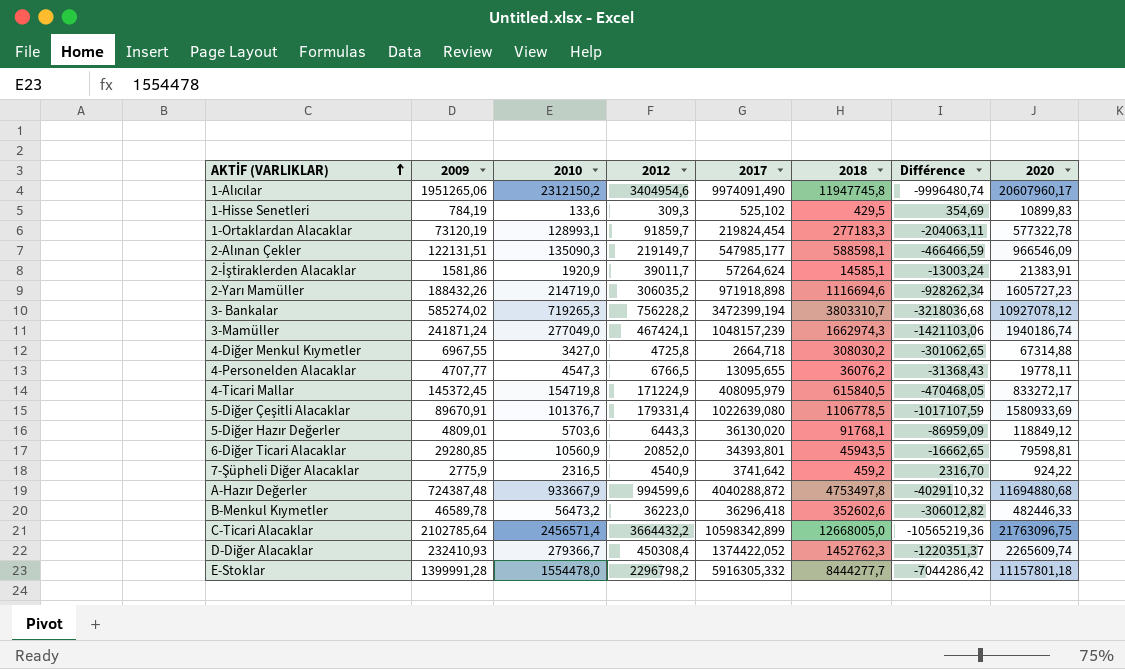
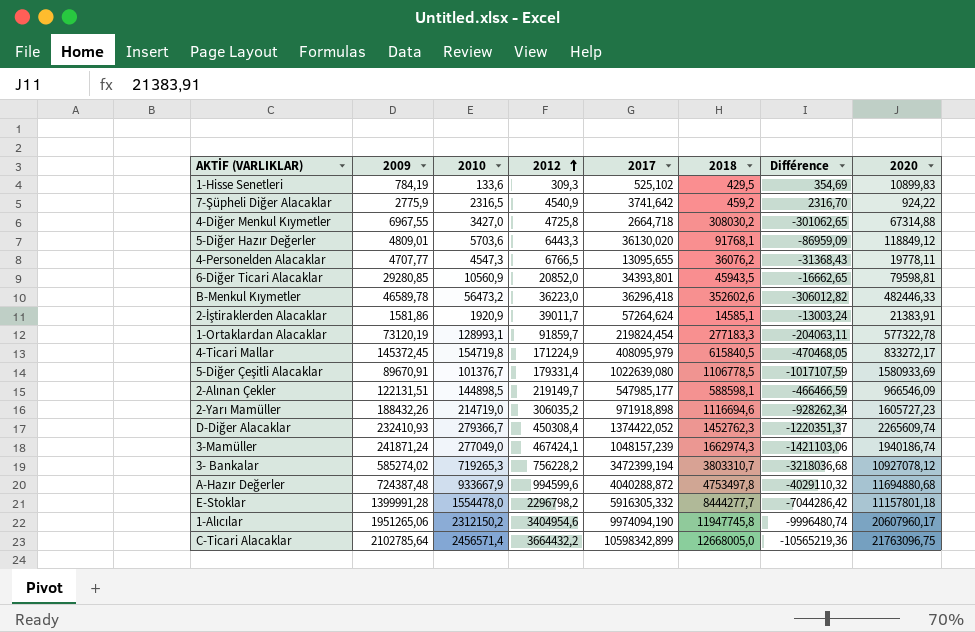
row order: AKTİF (VARLIKLAR) ascending -> 2012 ascending
2-Alınan Çekler | 2010: 135090,3 -> 144898,5
1-Alıcılar | 2017: 9974091,490 -> 9974094,190

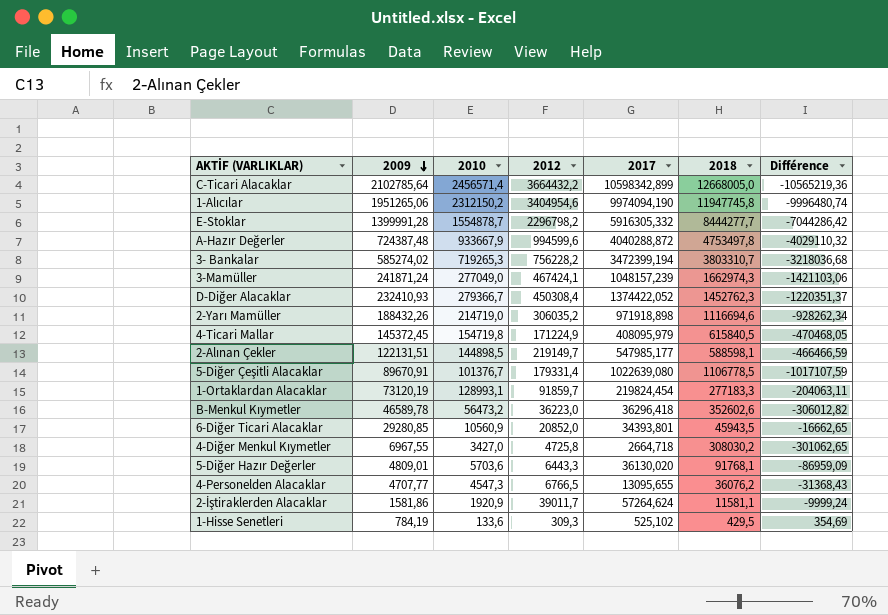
row order: 2012 ascending -> 2009 descending
column 2020 | position: 8 -> none
row 7-Şüpheli Diğer Alacaklar: 2775,9 | 2316,5 | 4540,9 | 3741,642 | 459,2 | 2316,70 | 924,22 -> none
E-Stoklar | 2010: 1554478,0 -> 1554878,7
2-İştiraklerden Alacaklar | 2018: 14585,1 -> 11581,1
2-İştiraklerden Alacaklar | Différence: -13003,24 -> -9999,24

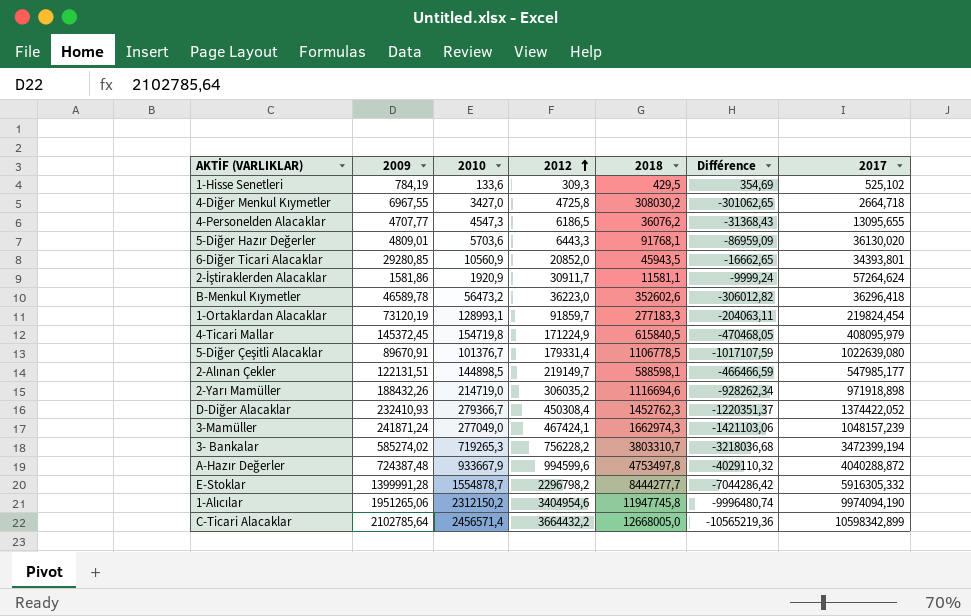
row order: 2009 descending -> 2012 ascending
column 2017 | position: 5 -> 7
4-Personelden Alacaklar | 2012: 6766,5 -> 6186,5
2-İştiraklerden Alacaklar | 2012: 39011,7 -> 30911,7

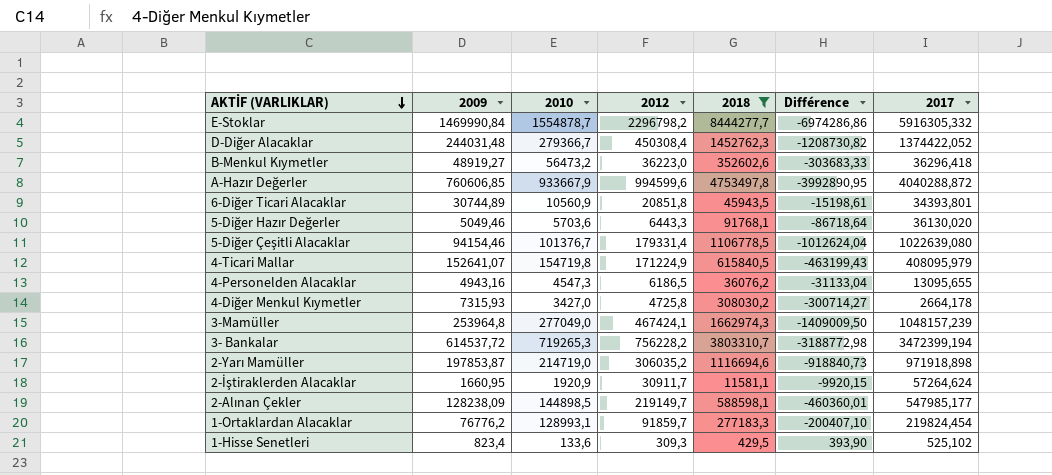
filter: none -> 2018 <= 8444277,7
row order: 2012 ascending -> AKTİF (VARLIKLAR) descending
E-Stoklar | 2009: 1399991,28 -> 1469990,84
E-Stoklar | Différence: -7044286,42 -> -6974286,86
D-Diğer Alacaklar | 2009: 232410,93 -> 244031,48
D-Diğer Alacaklar | Différence: -1220351,37 -> -1208730,82
B-Menkul Kıymetler | 2009: 46589,78 -> 48919,27
B-Menkul Kıymetler | Différence: -306012,82 -> -303683,33
A-Hazır Değerler | 2009: 724387,48 -> 760606,85
A-Hazır Değerler | Différence: -4029110,32 -> -3992890,95
6-Diğer Ticari Alacaklar | 2009: 29280,85 -> 30744,89
6-Diğer Ticari Alacaklar | 2012: 20852,0 -> 20851,8
6-Diğer Ticari Alacaklar | Différence: -16662,65 -> -15198,61
5-Diğer Hazır Değerler | 2009: 4809,01 -> 5049,46
5-Diğer Hazır Değerler | Différence: -86959,09 -> -86718,64
5-Diğer Çeşitli Alacaklar | 2009: 89670,91 -> 94154,46
5-Diğer Çeşitli Alacaklar | Différence: -1017107,59 -> -1012624,04
4-Ticari Mallar | 2009: 145372,45 -> 152641,07
4-Ticari Mallar | Différence: -470468,05 -> -463199,43
4-Personelden Alacaklar | 2009: 4707,77 -> 4943,16
4-Personelden Alacaklar | Différence: -31368,43 -> -31133,04
4-Diğer Menkul Kıymetler | 2009: 6967,55 -> 7315,93
4-Diğer Menkul Kıymetler | Différence: -301062,65 -> -300714,27
4-Diğer Menkul Kıymetler | 2017: 2664,718 -> 2664,178
3-Mamüller | 2009: 241871,24 -> 253964,8
3-Mamüller | Différence: -1421103,06 -> -1409009,50
3- Bankalar | 2009: 585274,02 -> 614537,72
3- Bankalar | Différence: -3218036,68 -> -3188772,98
2-Yarı Mamüller | 2009: 188432,26 -> 197853,87
2-Yarı Mamüller | Différence: -928262,34 -> -918840,73
2-İştiraklerden Alacaklar | 2009: 1581,86 -> 1660,95
2-İştiraklerden Alacaklar | Différence: -9999,24 -> -9920,15
2-Alınan Çekler | 2009: 122131,51 -> 128238,09
2-Alınan Çekler | Différence: -466466,59 -> -460360,01
1-Ortaklardan Alacaklar | 2009: 73120,19 -> 76776,2
1-Ortaklardan Alacaklar | Différence: -204063,11 -> -200407,10
1-Hisse Senetleri | 2009: 784,19 -> 823,4
1-Hisse Senetleri | Différence: 354,69 -> 393,90

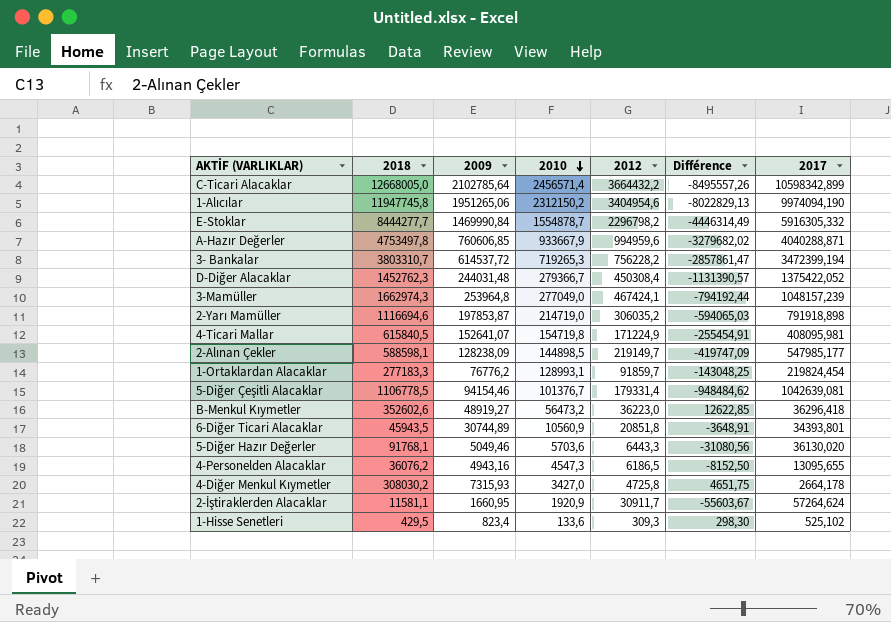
filter: 2018 <= 8444277,7 -> none
row order: AKTİF (VARLIKLAR) descending -> 2010 descending
column 2018 | position: 5 -> 2
column Différence | formula: [2009] - [2018] -> [2009] - [2017]
A-Hazır Değerler | 2012: 994599,6 -> 994959,6
A-Hazır Değerler | 2017: 4040288,872 -> 4040288,871
D-Diğer Alacaklar | 2017: 1374422,052 -> 1375422,052
2-Yarı Mamüller | 2017: 971918,898 -> 791918,898
4-Ticari Mallar | 2017: 408095,979 -> 408095,981
5-Diğer Çeşitli Alacaklar | 2017: 1022639,080 -> 1042639,081

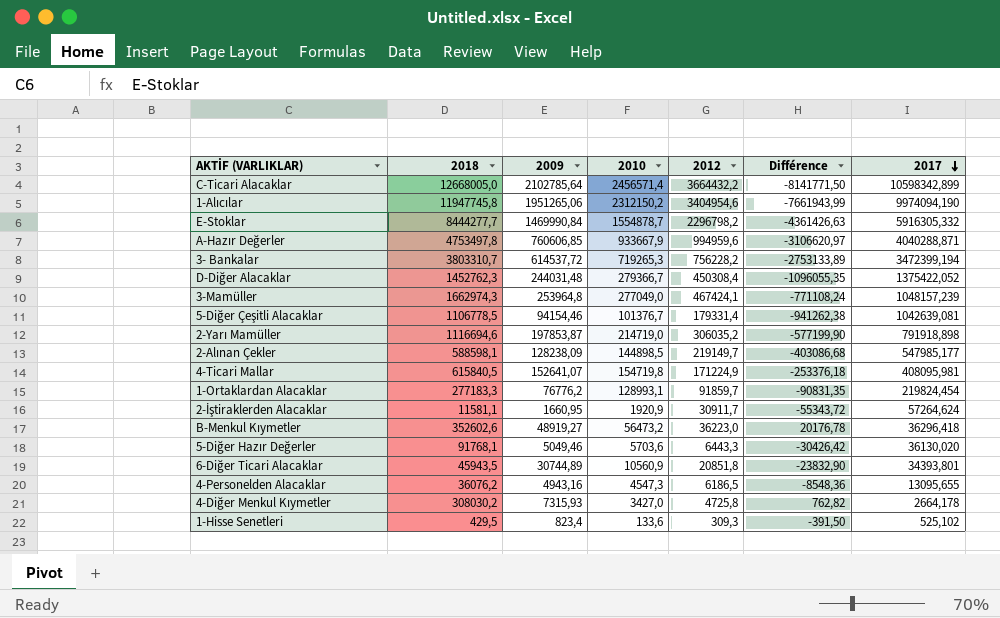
row order: 2010 descending -> 2017 descending
column Différence | formula: [2009] - [2017] -> [2010] - [2017]

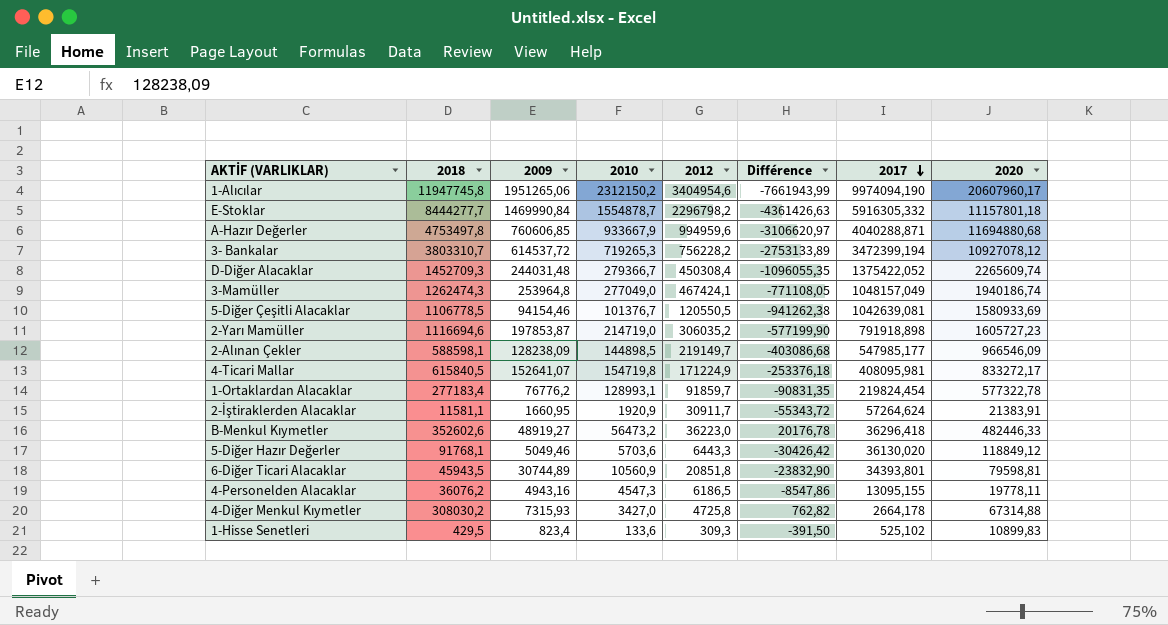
column 2020 | position: none -> 8
row C-Ticari Alacaklar: 12668005,0 | 2102785,64 | 2456571,4 | 3664432,2 | -8141771,50 | 10598342,899 -> none
D-Diğer Alacaklar | 2018: 1452762,3 -> 1452709,3
3-Mamüller | 2018: 1662974,3 -> 1262474,3
3-Mamüller | Différence: -771108,24 -> -771108,05
3-Mamüller | 2017: 1048157,239 -> 1048157,049
5-Diğer Çeşitli Alacaklar | 2012: 179331,4 -> 120550,5
1-Ortaklardan Alacaklar | 2018: 277183,3 -> 277183,4
4-Personelden Alacaklar | Différence: -8548,36 -> -8547,86
4-Personelden Alacaklar | 2017: 13095,655 -> 13095,155

